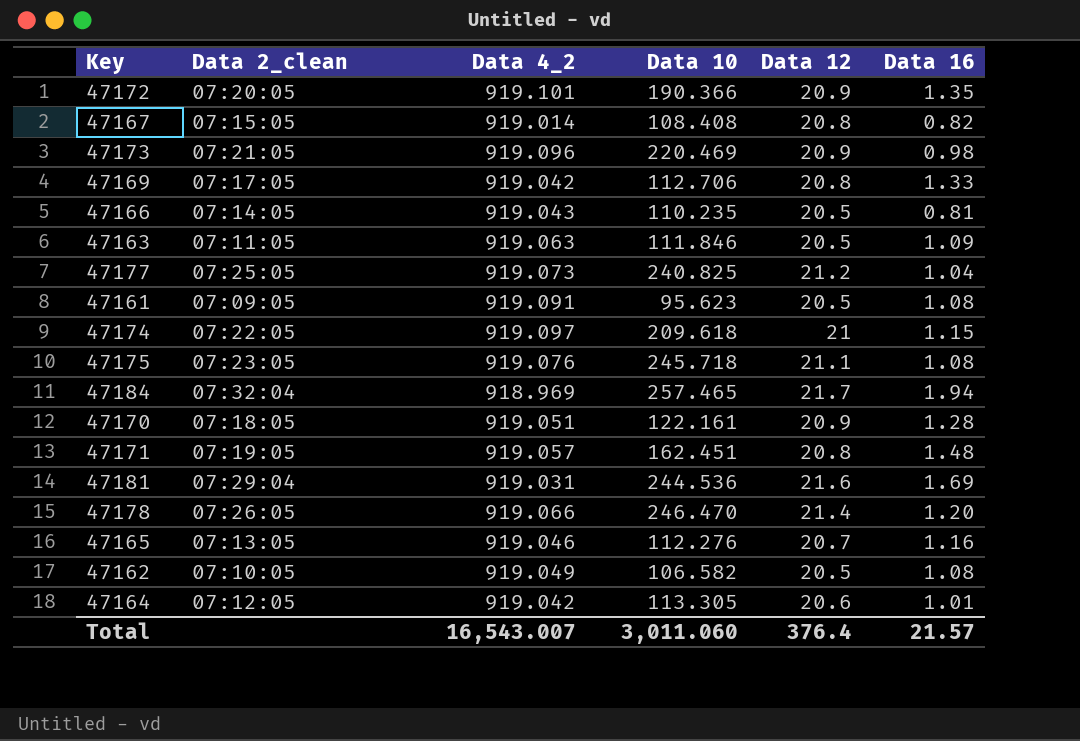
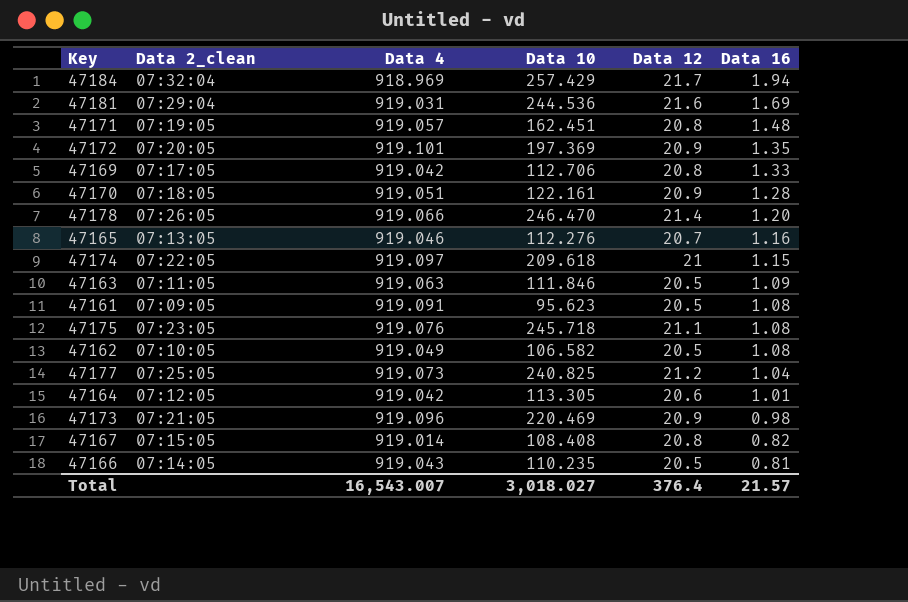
row order: none -> Data 16 descending
column name: Data 4_2 -> Data 4
47184 | Data 10: 257.465 -> 257.429
47172 | Data 10: 190.366 -> 197.369
Total | Data 10: 3,011.060 -> 3,018.027

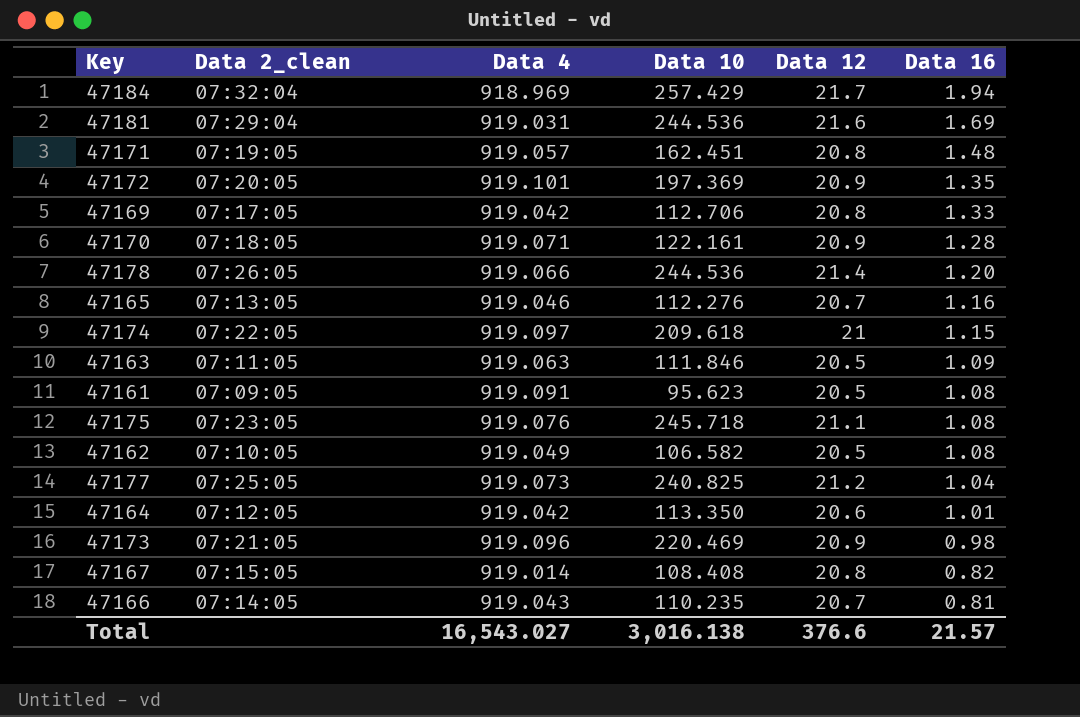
47170 | Data 4: 919.051 -> 919.071
47178 | Data 10: 246.470 -> 244.536
47164 | Data 10: 113.305 -> 113.350
47166 | Data 12: 20.5 -> 20.7
Total | Data 4: 16,543.007 -> 16,543.027
Total | Data 10: 3,018.027 -> 3,016.138
Total | Data 12: 376.4 -> 376.6

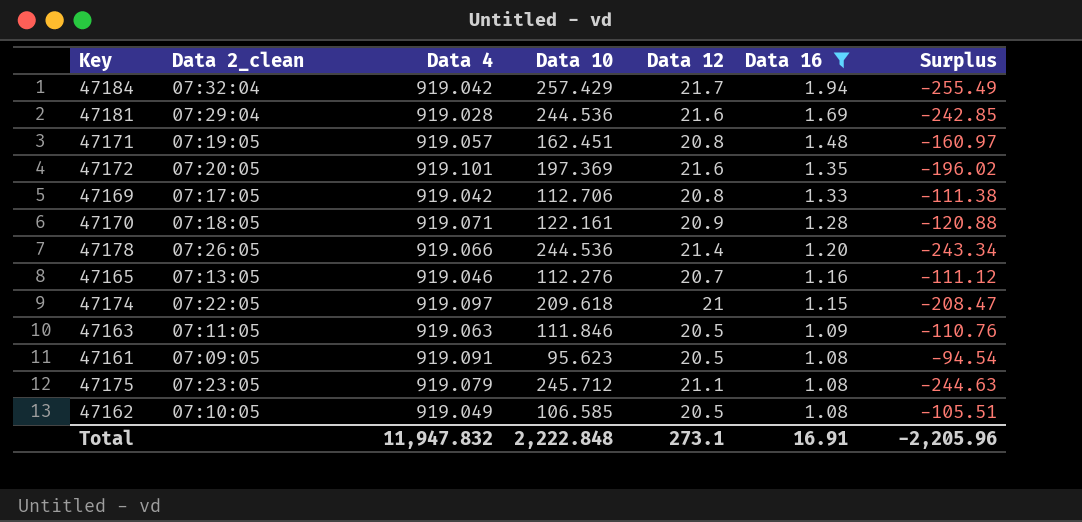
filter: none -> Data 16 >= 1.08
column Surplus | formula: none -> [Data 16] - [Data 10]
47184 | Data 4: 918.969 -> 919.042
47181 | Data 4: 919.031 -> 919.028
47172 | Data 12: 20.9 -> 21.6
47175 | Data 4: 919.076 -> 919.079
47175 | Data 10: 245.718 -> 245.712
47162 | Data 10: 106.582 -> 106.585
Total | Data 4: 16,543.027 -> 11,947.832
Total | Data 10: 3,016.138 -> 2,222.848
Total | Data 12: 376.6 -> 273.1
Total | Data 16: 21.57 -> 16.91

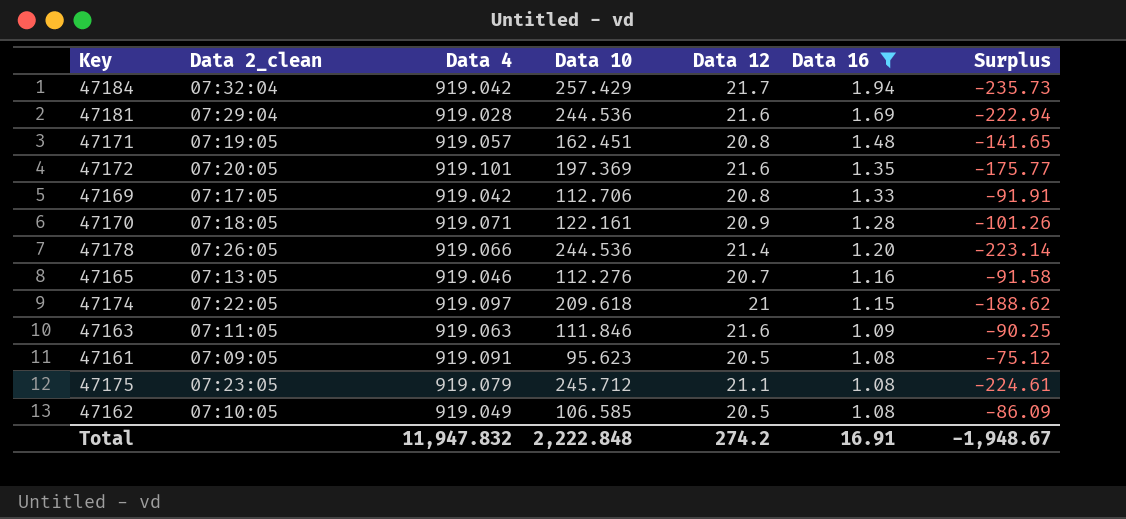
column Surplus | formula: [Data 16] - [Data 10] -> [Data 12] - [Data 10]
47163 | Data 12: 20.5 -> 21.6
Total | Data 12: 273.1 -> 274.2
Total | Surplus: -2,205.96 -> -1,948.67

